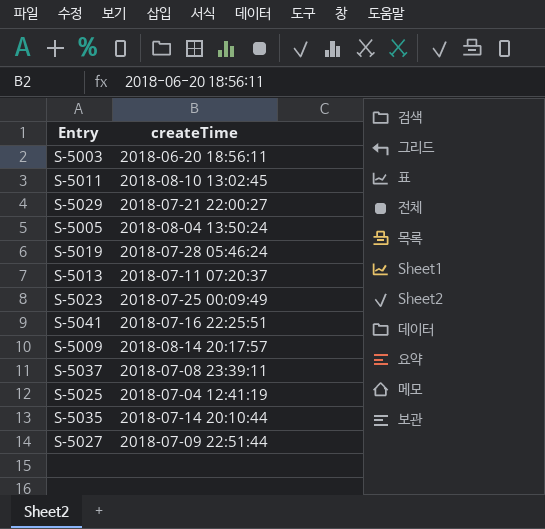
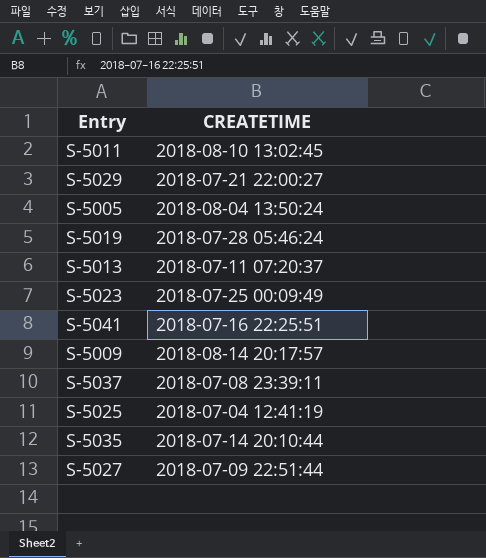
column name: createTime -> CREATETIME
row S-5003: 2018-06-20 18:56:11 -> none

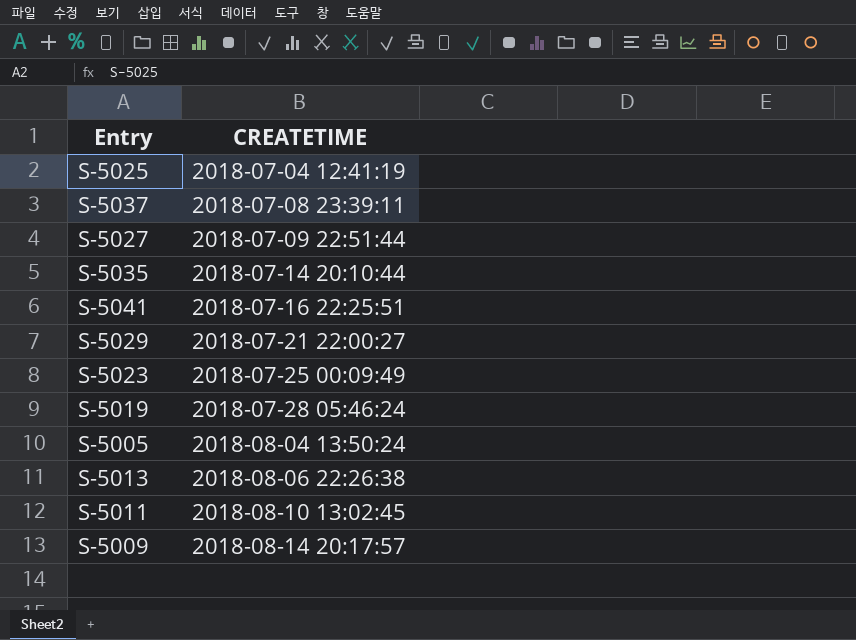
row order: none -> CREATETIME ascending
S-5013 | CREATETIME: 2018-07-11 07:20:37 -> 2018-08-06 22:26:38

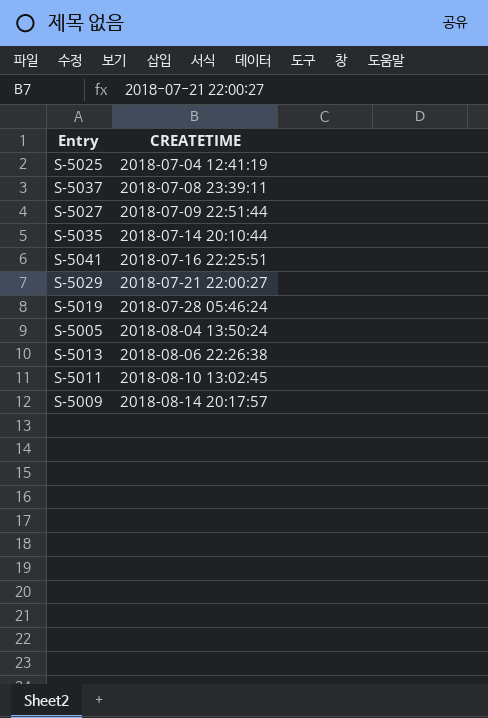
row S-5023: 2018-07-25 00:09:49 -> none

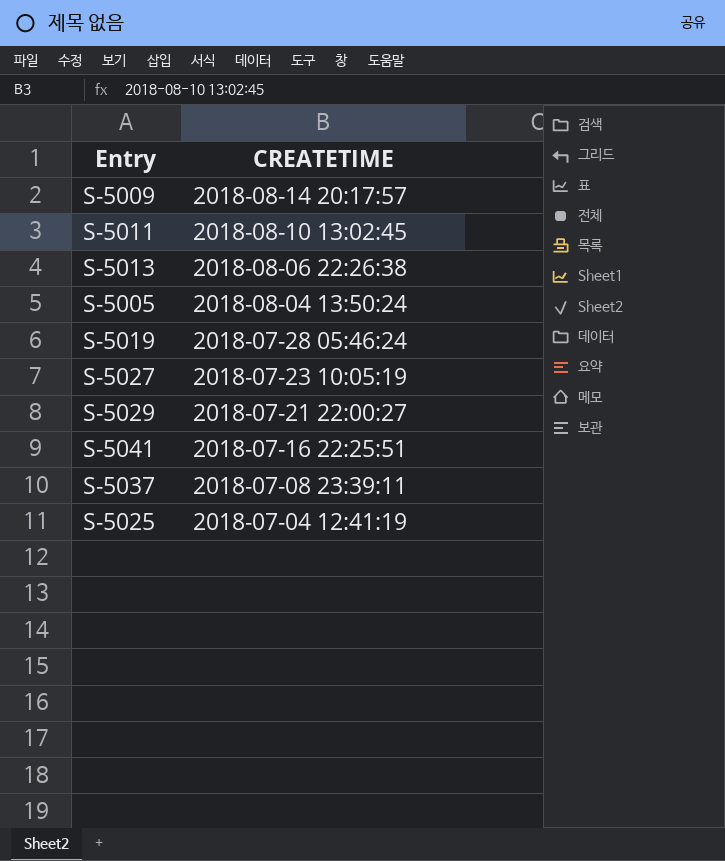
row order: CREATETIME ascending -> CREATETIME descending
row S-5035: 2018-07-14 20:10:44 -> none
S-5027 | CREATETIME: 2018-07-09 22:51:44 -> 2018-07-23 10:05:19

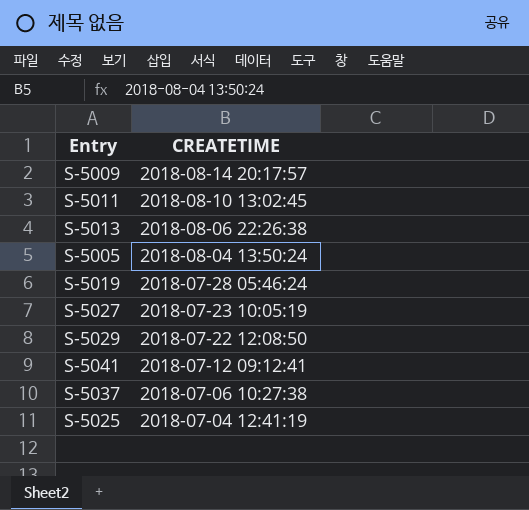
S-5029 | CREATETIME: 2018-07-21 22:00:27 -> 2018-07-22 12:08:50
S-5041 | CREATETIME: 2018-07-16 22:25:51 -> 2018-07-12 09:12:41
S-5037 | CREATETIME: 2018-07-08 23:39:11 -> 2018-07-06 10:27:38

